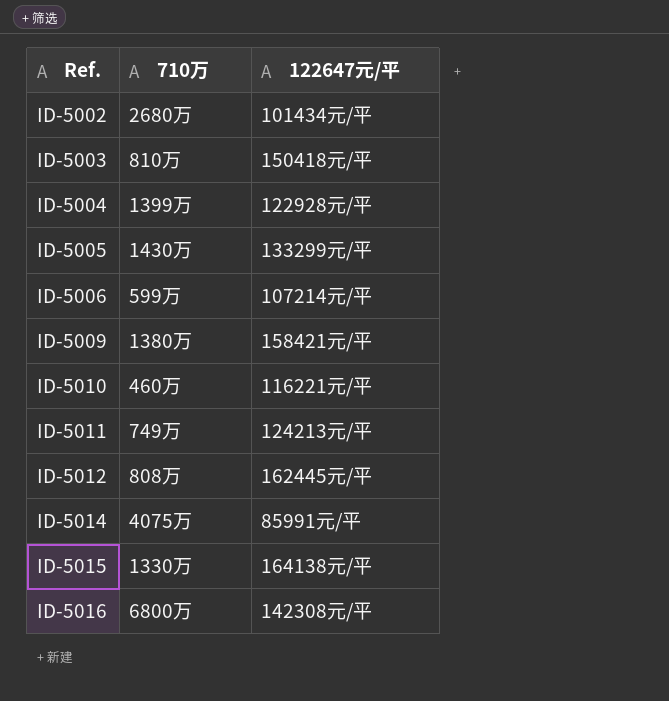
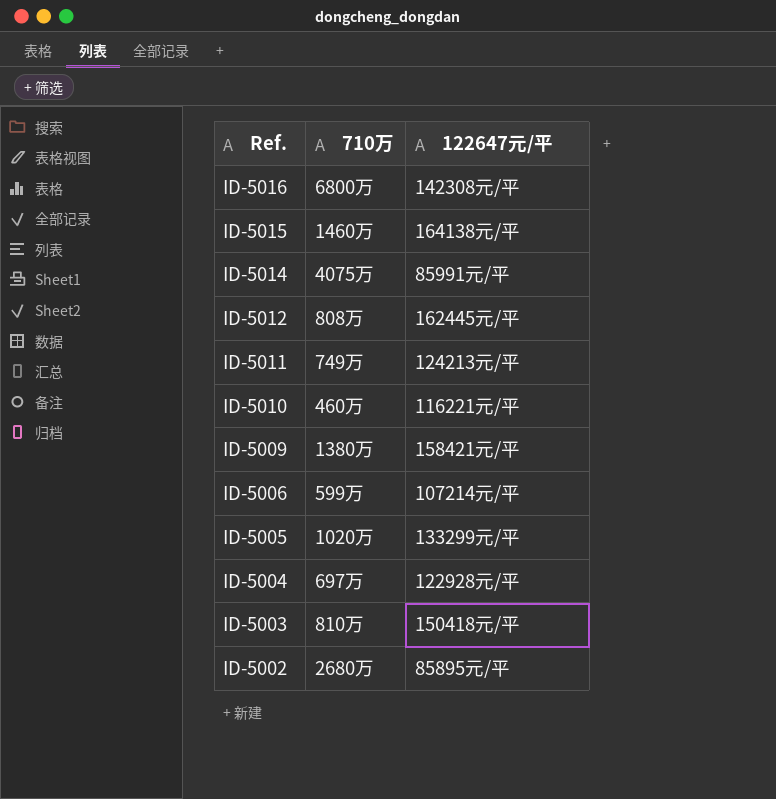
row order: Ref. ascending -> Ref. descending
ID-5015 | 710万: 1330万 -> 1460万
ID-5005 | 710万: 1430万 -> 1020万
ID-5004 | 710万: 1399万 -> 697万
ID-5002 | 122647元/平: 101434元/平 -> 85895元/平

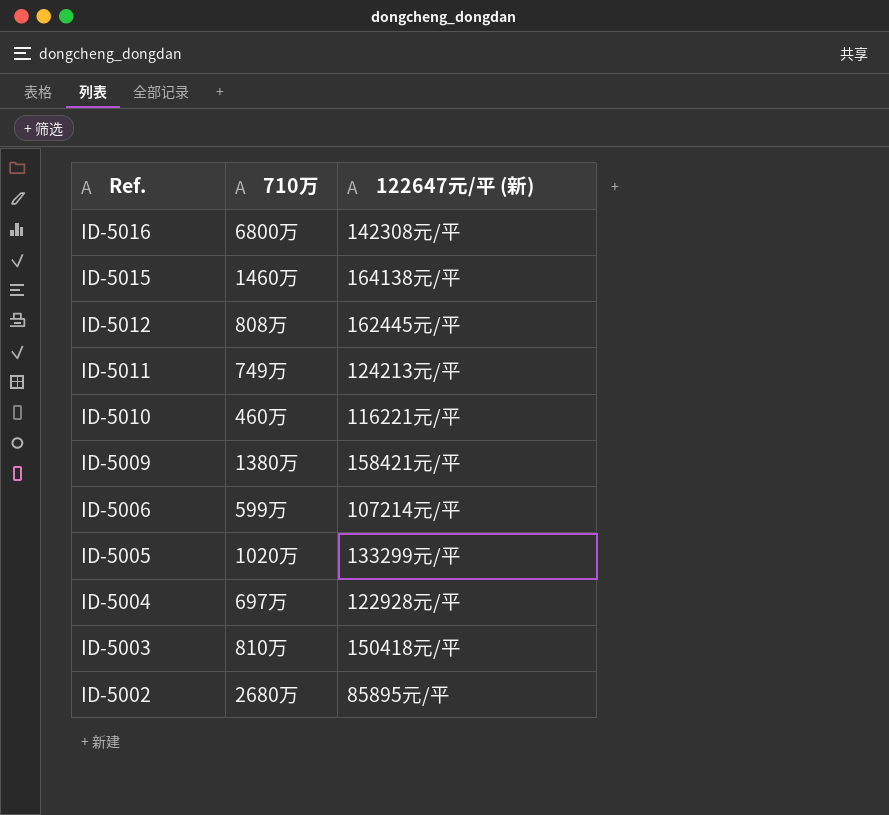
column name: 122647元/平 -> 122647元/平 (新)
row ID-5014: 4075万 | 85991元/平 -> none

